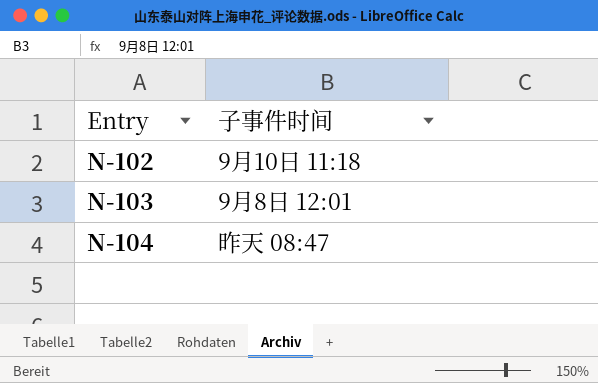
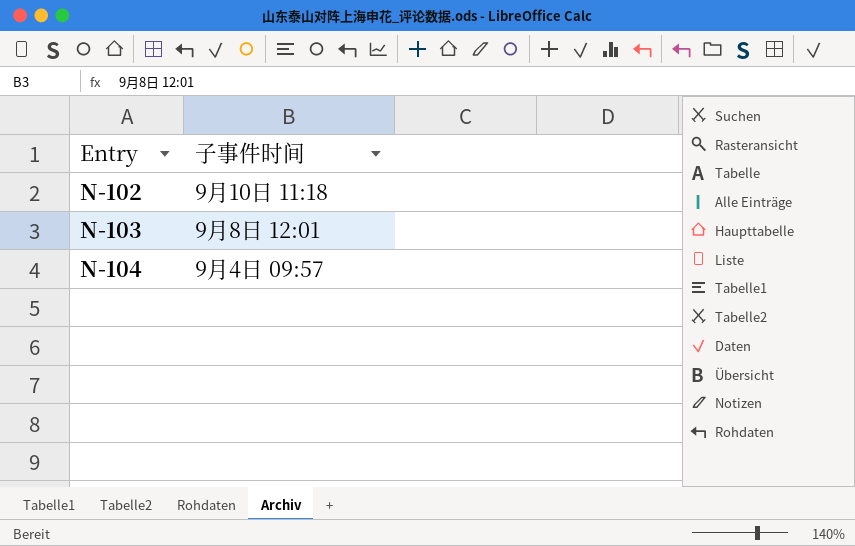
N-104 | 子事件时间: 昨天 08:47 -> 9月4日 09:57

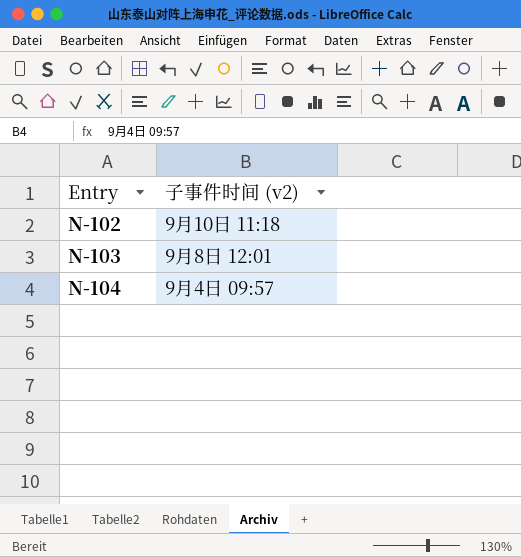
column name: 子事件时间 -> 子事件时间 (v2)

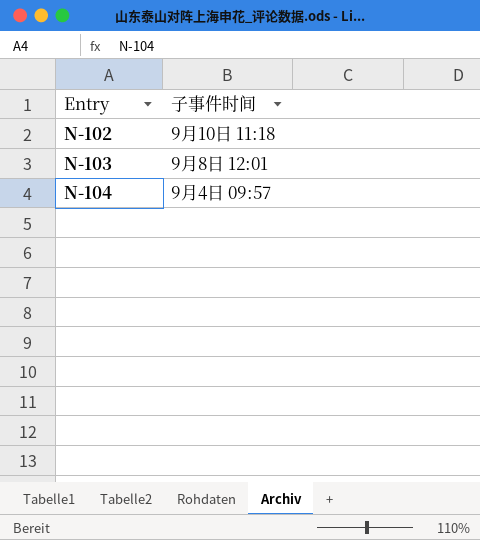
column name: 子事件时间 (v2) -> 子事件时间

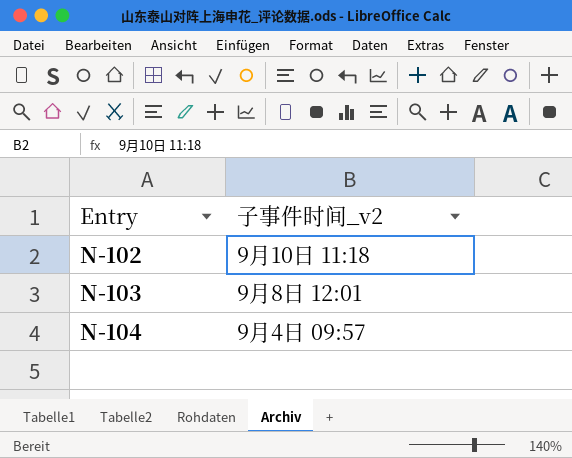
column name: 子事件时间 -> 子事件时间_v2

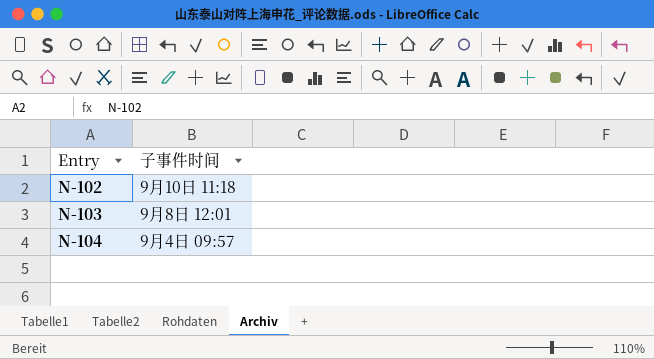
column name: 子事件时间_v2 -> 子事件时间

